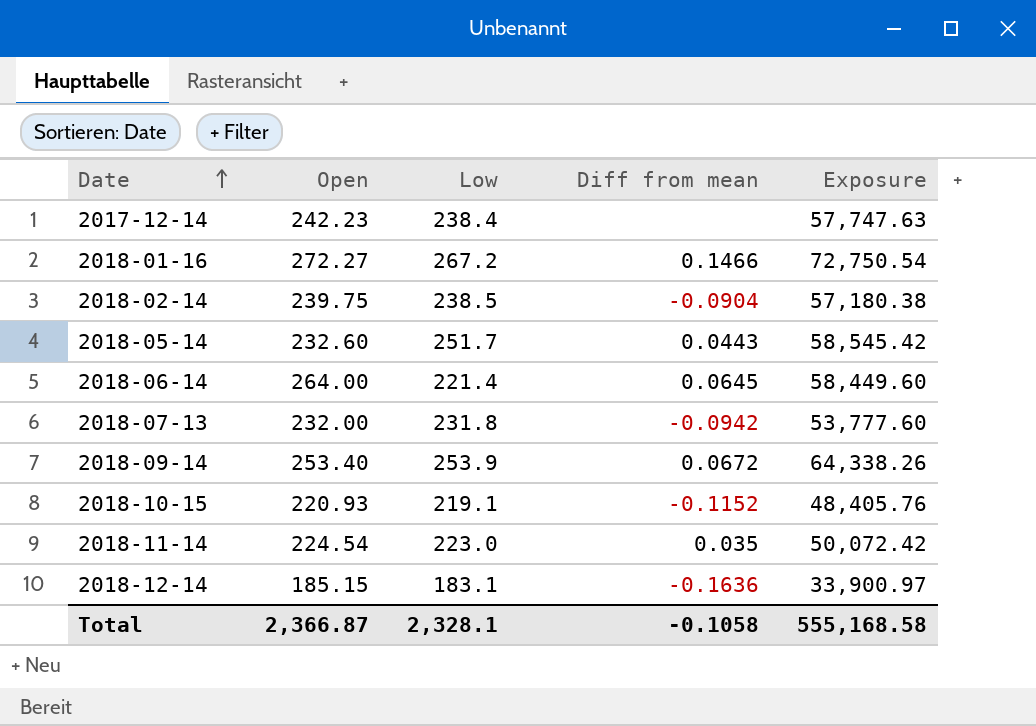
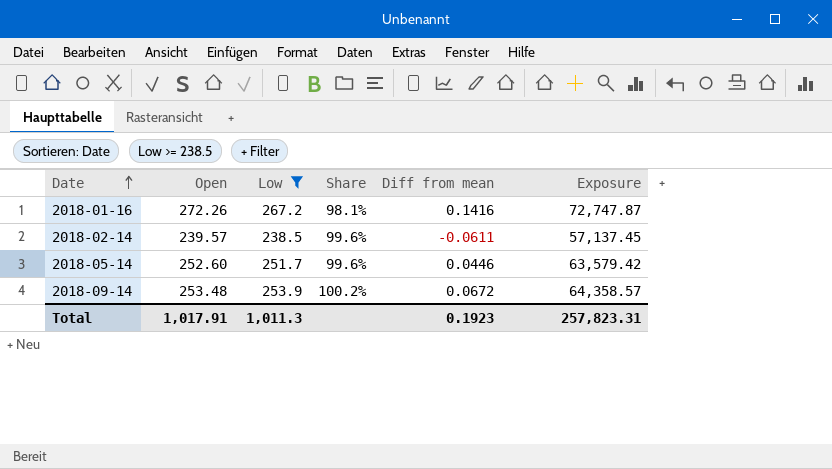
filter: none -> Low >= 238.5
column Share | formula: none -> [Low] / [Open]
2018-01-16 | Open: 272.27 -> 272.26
2018-01-16 | Diff from mean: 0.1466 -> 0.1416
2018-01-16 | Exposure: 72,750.54 -> 72,747.87
2018-02-14 | Open: 239.75 -> 239.57
2018-02-14 | Diff from mean: -0.0904 -> -0.0611
2018-02-14 | Exposure: 57,180.38 -> 57,137.45
2018-05-14 | Open: 232.60 -> 252.60
2018-05-14 | Diff from mean: 0.0443 -> 0.0446
2018-05-14 | Exposure: 58,545.42 -> 63,579.42
2018-09-14 | Open: 253.40 -> 253.48
2018-09-14 | Exposure: 64,338.26 -> 64,358.57
Total | Open: 2,366.87 -> 1,017.91
Total | Low: 2,328.1 -> 1,011.3
Total | Diff from mean: -0.1058 -> 0.1923
Total | Exposure: 555,168.58 -> 257,823.31

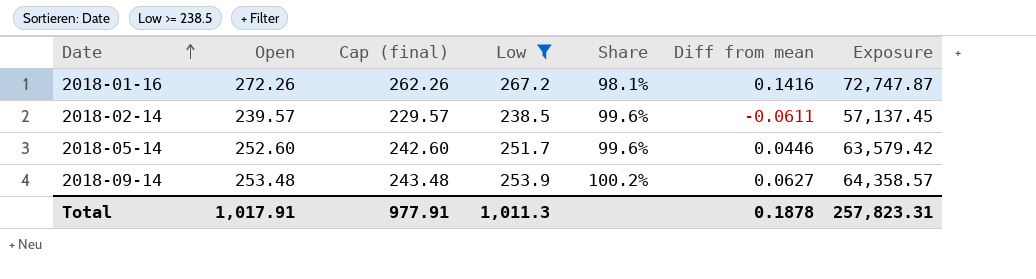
column Cap (final) | formula: none -> [Open] - 10
2018-09-14 | Diff from mean: 0.0672 -> 0.0627
Total | Diff from mean: 0.1923 -> 0.1878

